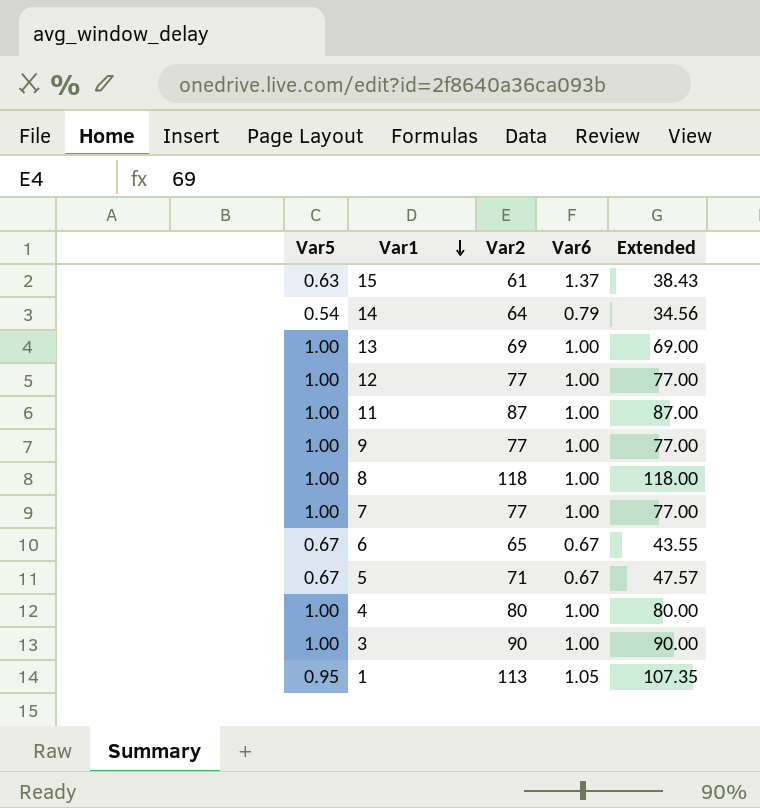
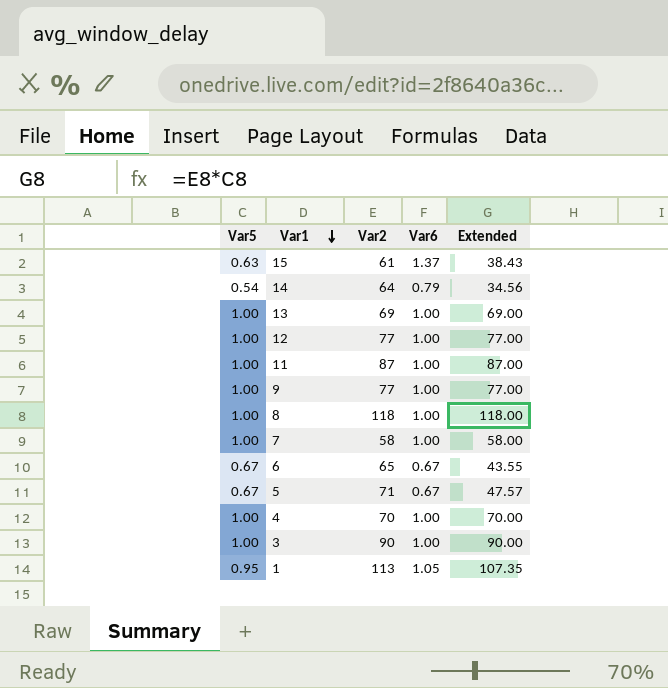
7 | Var2: 77 -> 58
7 | Extended: 77.00 -> 58.00
4 | Var2: 80 -> 70
4 | Extended: 80.00 -> 70.00

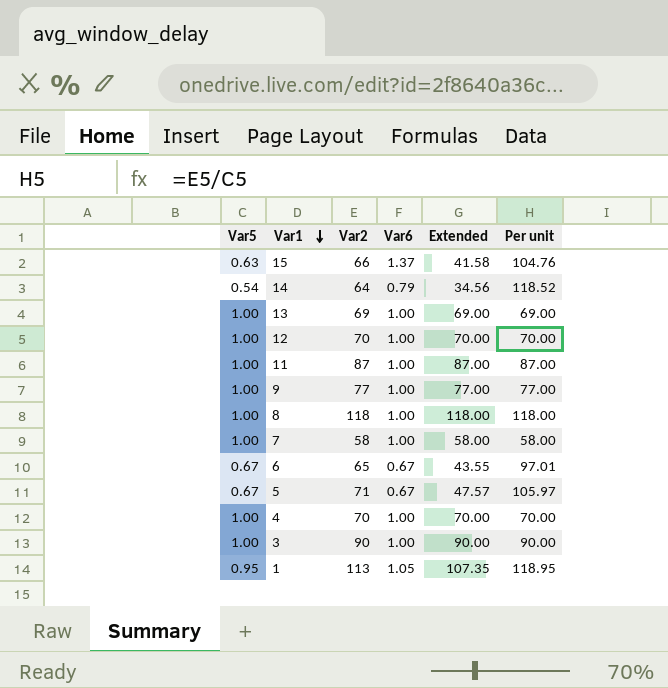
column Per unit | formula: none -> [Var2] / [Var5]
15 | Var2: 61 -> 66
15 | Extended: 38.43 -> 41.58
12 | Var2: 77 -> 70
12 | Extended: 77.00 -> 70.00

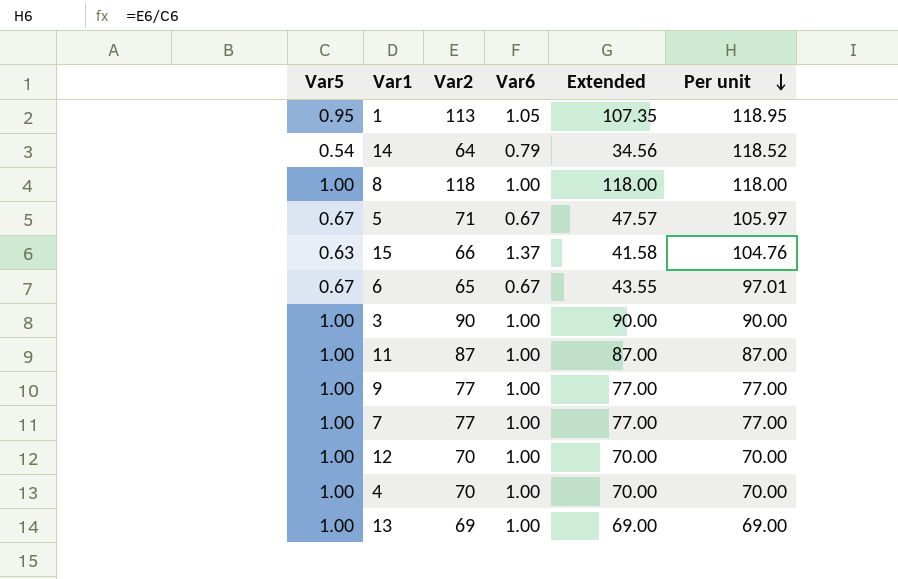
row order: Var1 descending -> Per unit descending
7 | Var2: 58 -> 77
7 | Extended: 58.00 -> 77.00
7 | Per unit: 58.00 -> 77.00

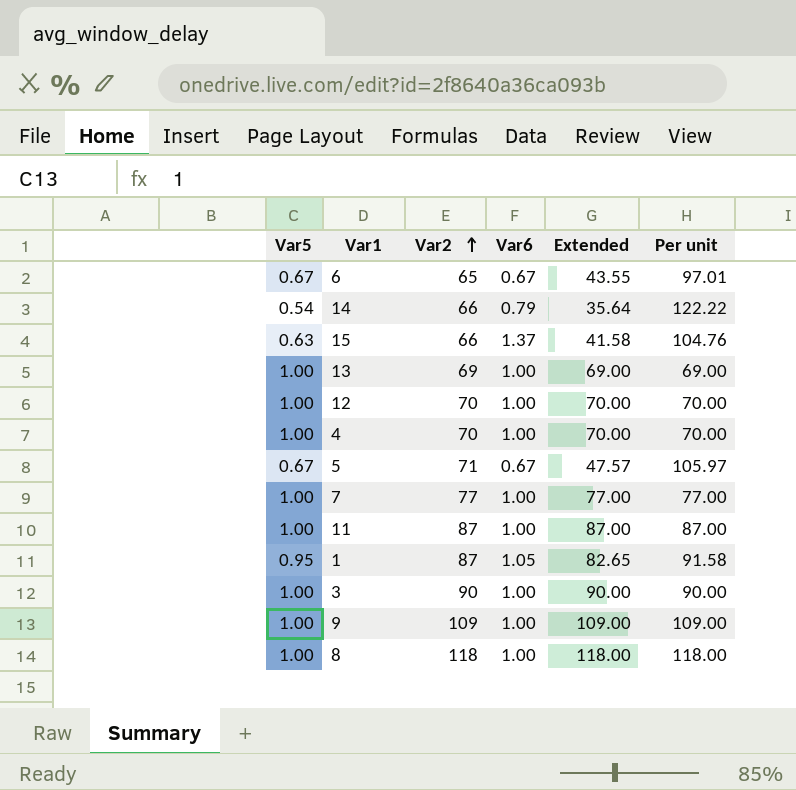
row order: Per unit descending -> Var2 ascending
14 | Var2: 64 -> 66
14 | Extended: 34.56 -> 35.64
14 | Per unit: 118.52 -> 122.22
1 | Var2: 113 -> 87
1 | Extended: 107.35 -> 82.65
1 | Per unit: 118.95 -> 91.58
9 | Var2: 77 -> 109
9 | Extended: 77.00 -> 109.00
9 | Per unit: 77.00 -> 109.00

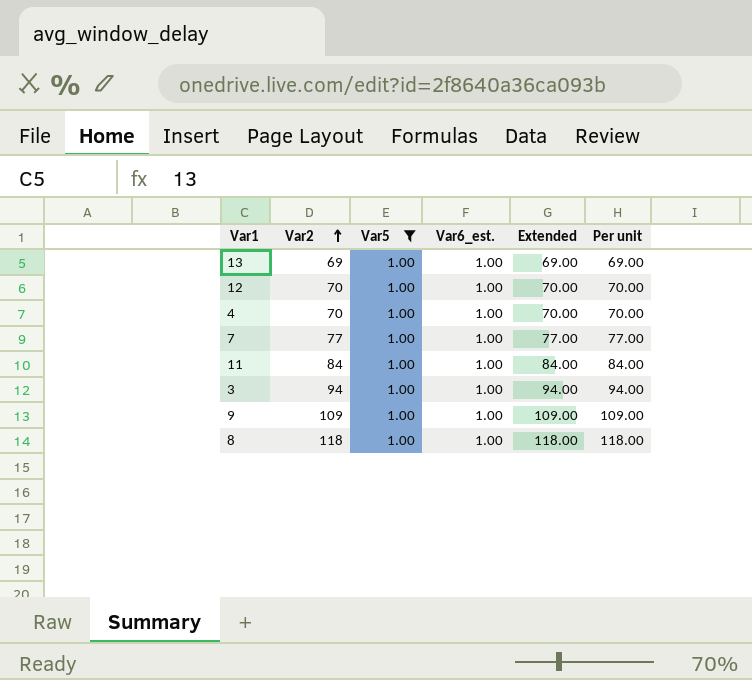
filter: none -> Var5 = 1.00
column Var5 | position: 1 -> 3
column name: Var6 -> Var6_est.
11 | Var2: 87 -> 84
11 | Extended: 87.00 -> 84.00
11 | Per unit: 87.00 -> 84.00
3 | Var2: 90 -> 94
3 | Extended: 90.00 -> 94.00
3 | Per unit: 90.00 -> 94.00

